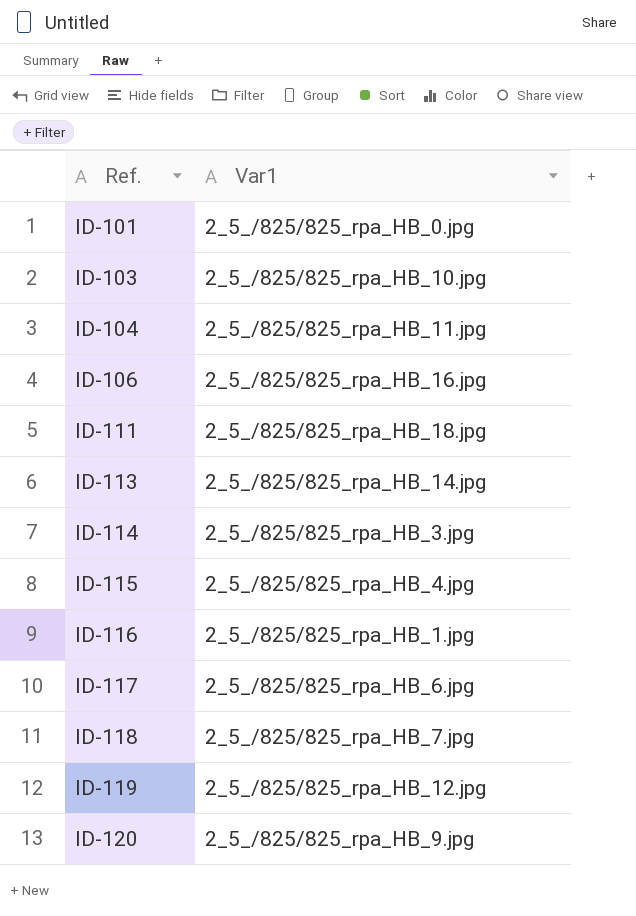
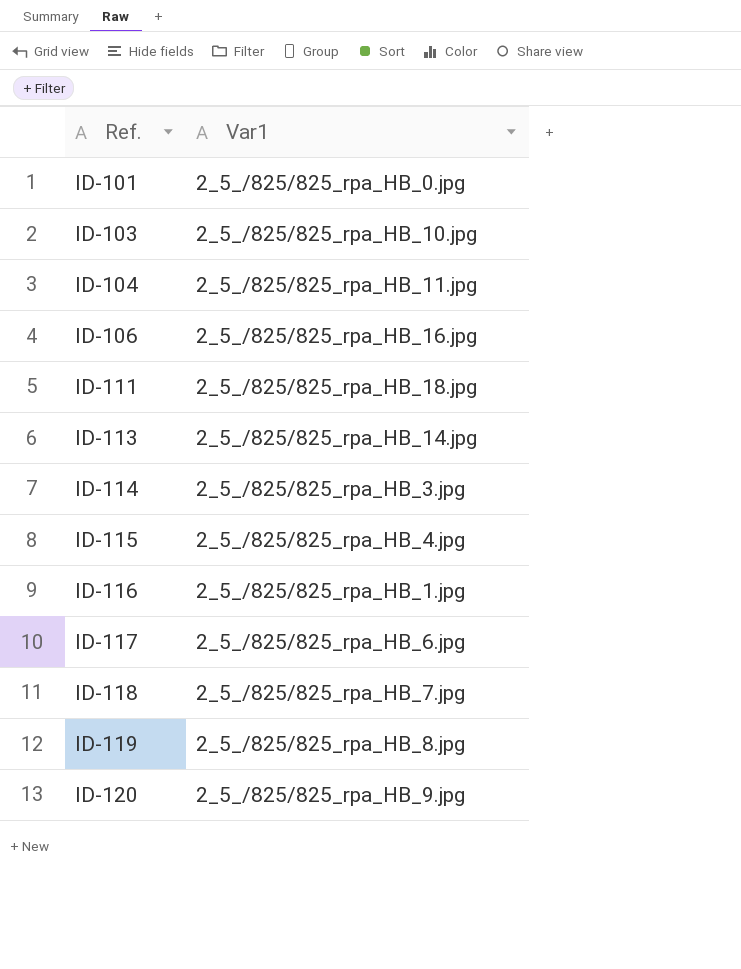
ID-119 | Var1: 2_5_/825/825_rpa_HB_12.jpg -> 2_5_/825/825_rpa_HB_8.jpg

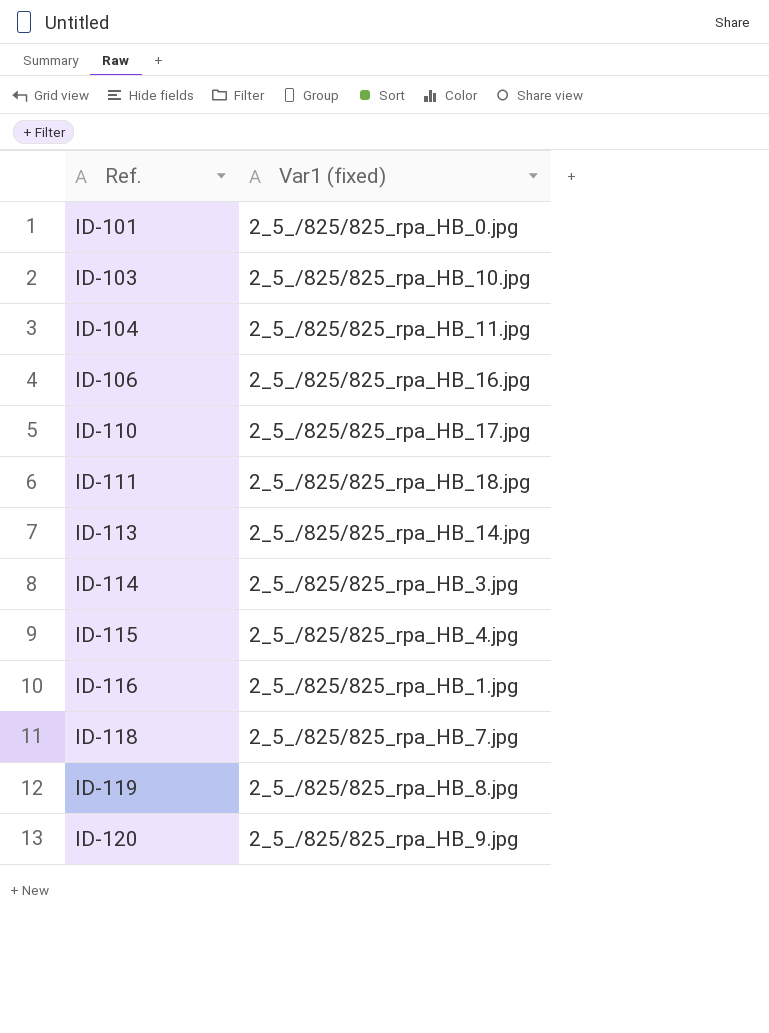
column name: Var1 -> Var1 (fixed)
row ID-117: 2_5_/825/825_rpa_HB_6.jpg -> none
row ID-110: none -> 2_5_/825/825_rpa_HB_17.jpg

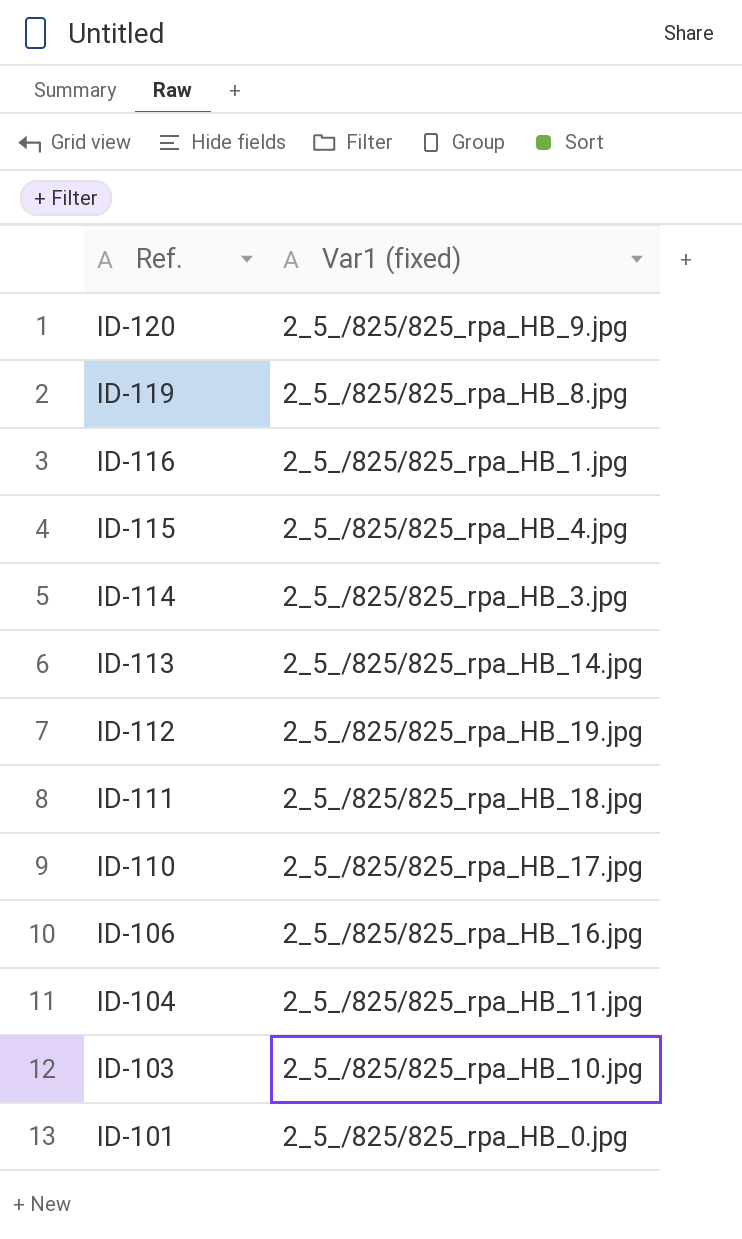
row order: Ref. ascending -> Ref. descending
row ID-118: 2_5_/825/825_rpa_HB_7.jpg -> none
row ID-112: none -> 2_5_/825/825_rpa_HB_19.jpg

